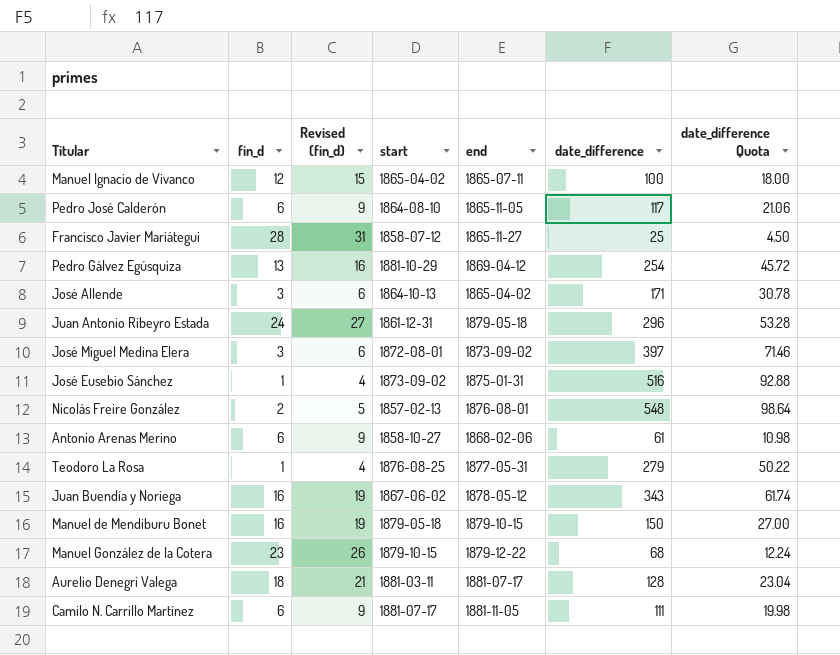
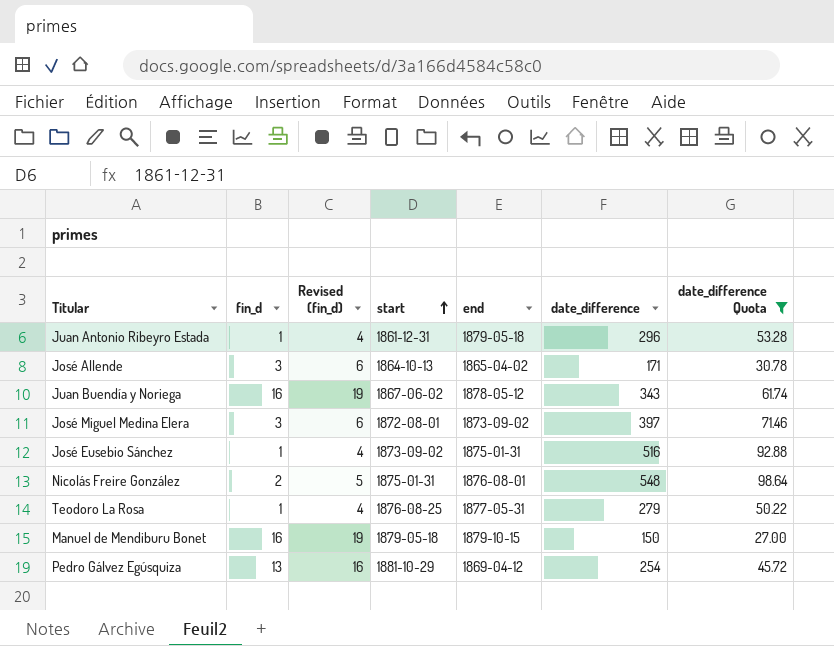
filter: none -> date_difference Quota >= 27.00
row order: none -> start ascending
Juan Antonio Ribeyro Estada | fin_d: 24 -> 1
Juan Antonio Ribeyro Estada | Revised (fin_d): 27 -> 4
Nicolás Freire González | start: 1857-02-13 -> 1875-01-31

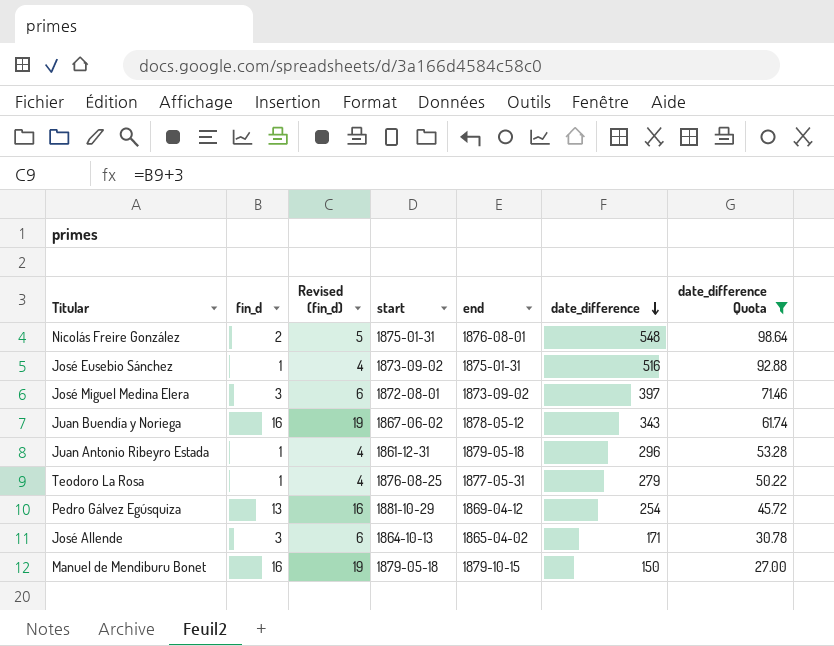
row order: start ascending -> date_difference descending

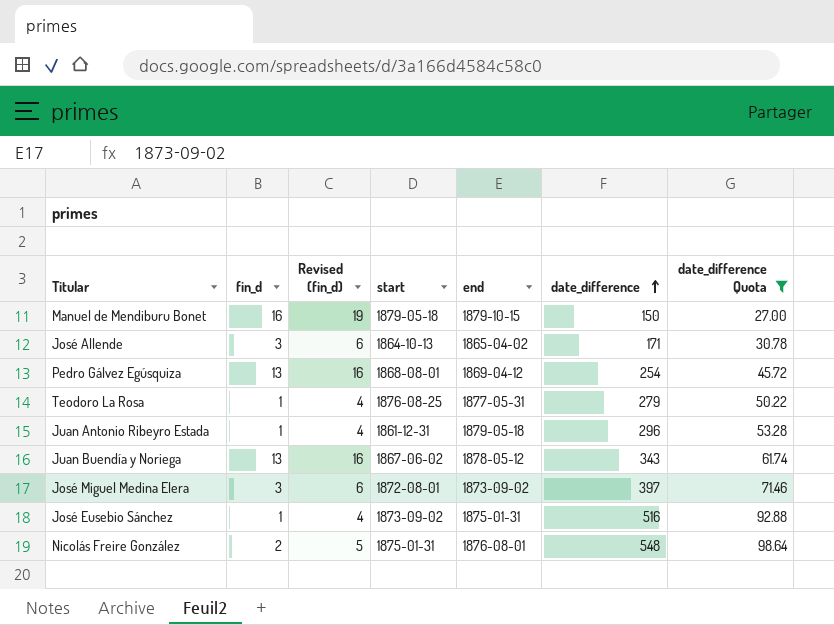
row order: date_difference descending -> date_difference ascending
Pedro Gálvez Egúsquiza | start: 1881-10-29 -> 1868-08-01
Juan Buendía y Noriega | fin_d: 16 -> 13
Juan Buendía y Noriega | Revised (fin_d): 19 -> 16

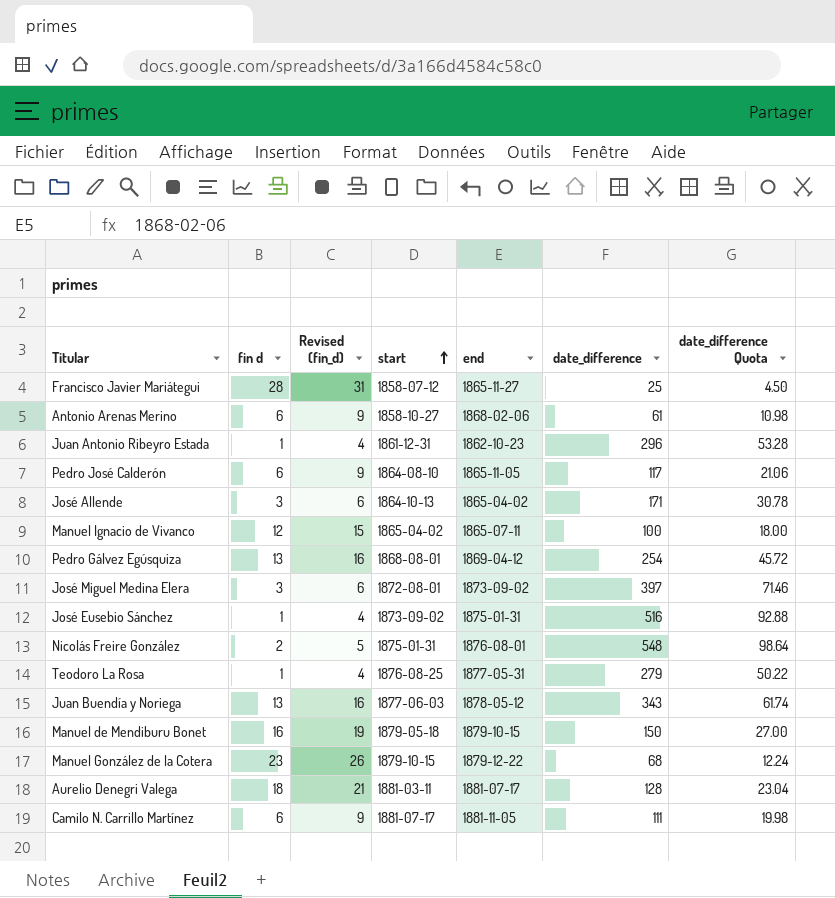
filter: date_difference Quota >= 27.00 -> none
row order: date_difference ascending -> start ascending
column name: fin_d -> fin d
Juan Antonio Ribeyro Estada | end: 1879-05-18 -> 1862-10-23
Juan Buendía y Noriega | start: 1867-06-02 -> 1877-06-03

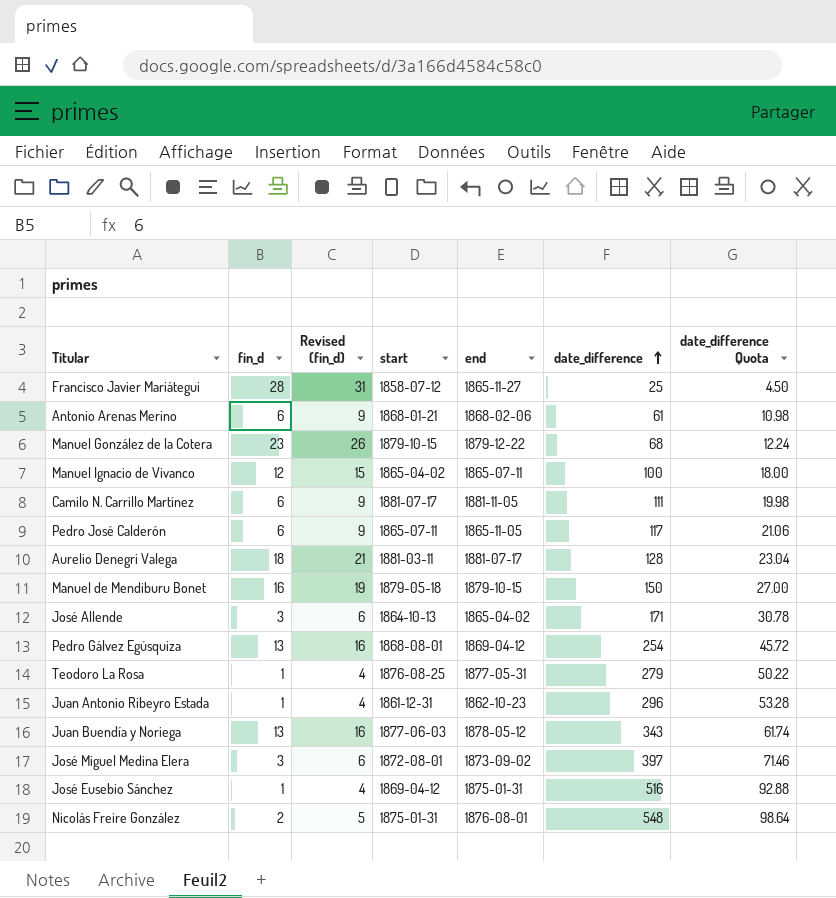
row order: start ascending -> date_difference ascending
column name: fin d -> fin_d
Antonio Arenas Merino | start: 1858-10-27 -> 1868-01-21
Pedro José Calderón | start: 1864-08-10 -> 1865-07-11
José Eusebio Sánchez | start: 1873-09-02 -> 1869-04-12

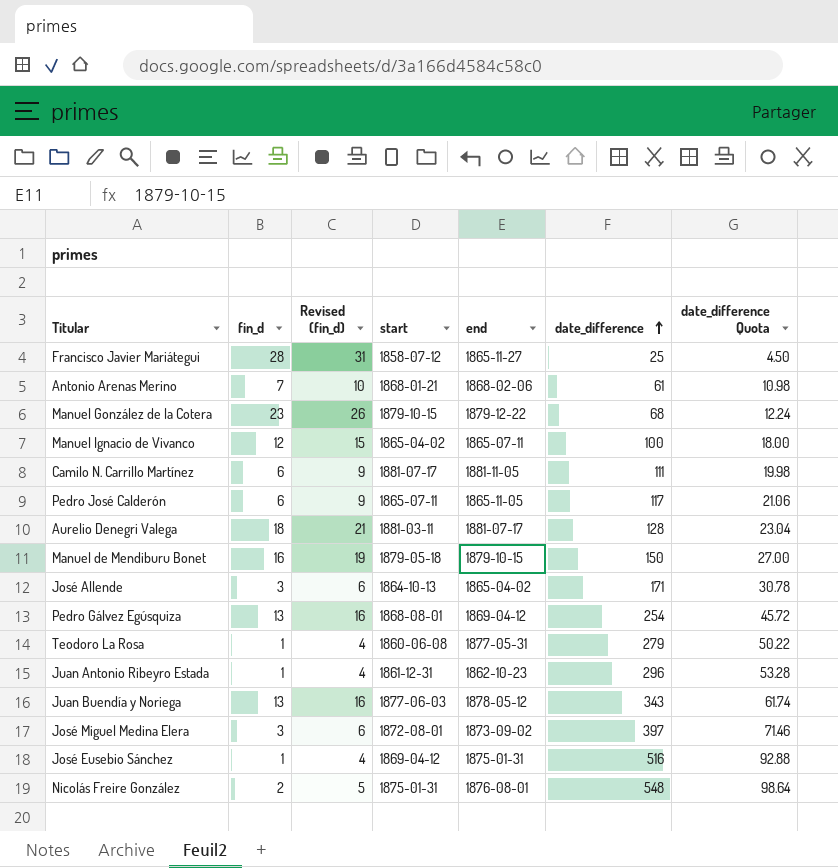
Antonio Arenas Merino | fin_d: 6 -> 7
Antonio Arenas Merino | Revised (fin_d): 9 -> 10
Teodoro La Rosa | start: 1876-08-25 -> 1860-06-08

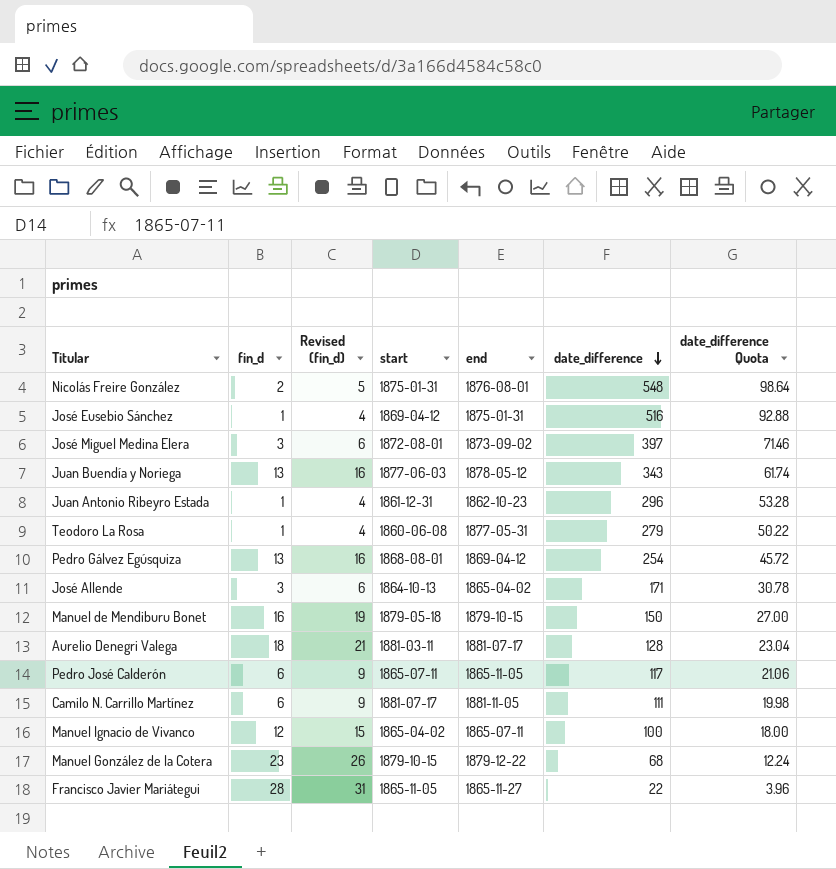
row order: date_difference ascending -> date_difference descending
row Antonio Arenas Merino: 7 | 10 | 1868-01-21 | 1868-02-06 | 61 | 10.98 -> none
Francisco Javier Mariátegui | start: 1858-07-12 -> 1865-11-05
Francisco Javier Mariátegui | date_difference: 25 -> 22
Francisco Javier Mariátegui | date_difference Quota: 4.50 -> 3.96

